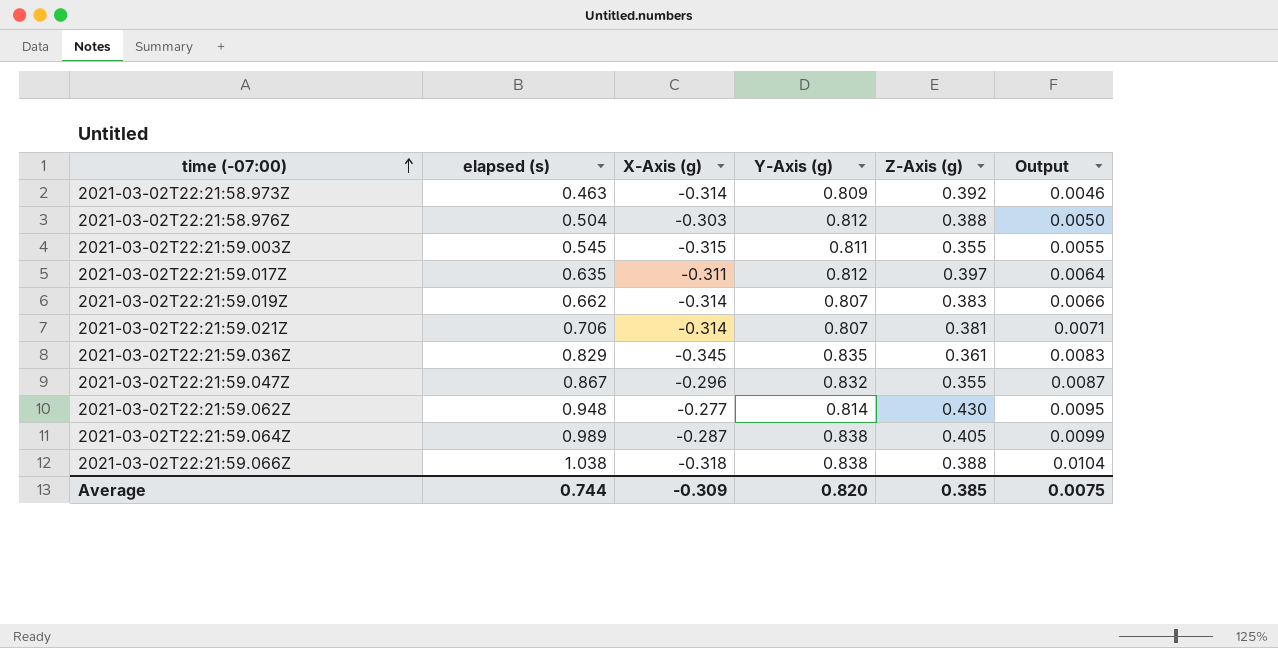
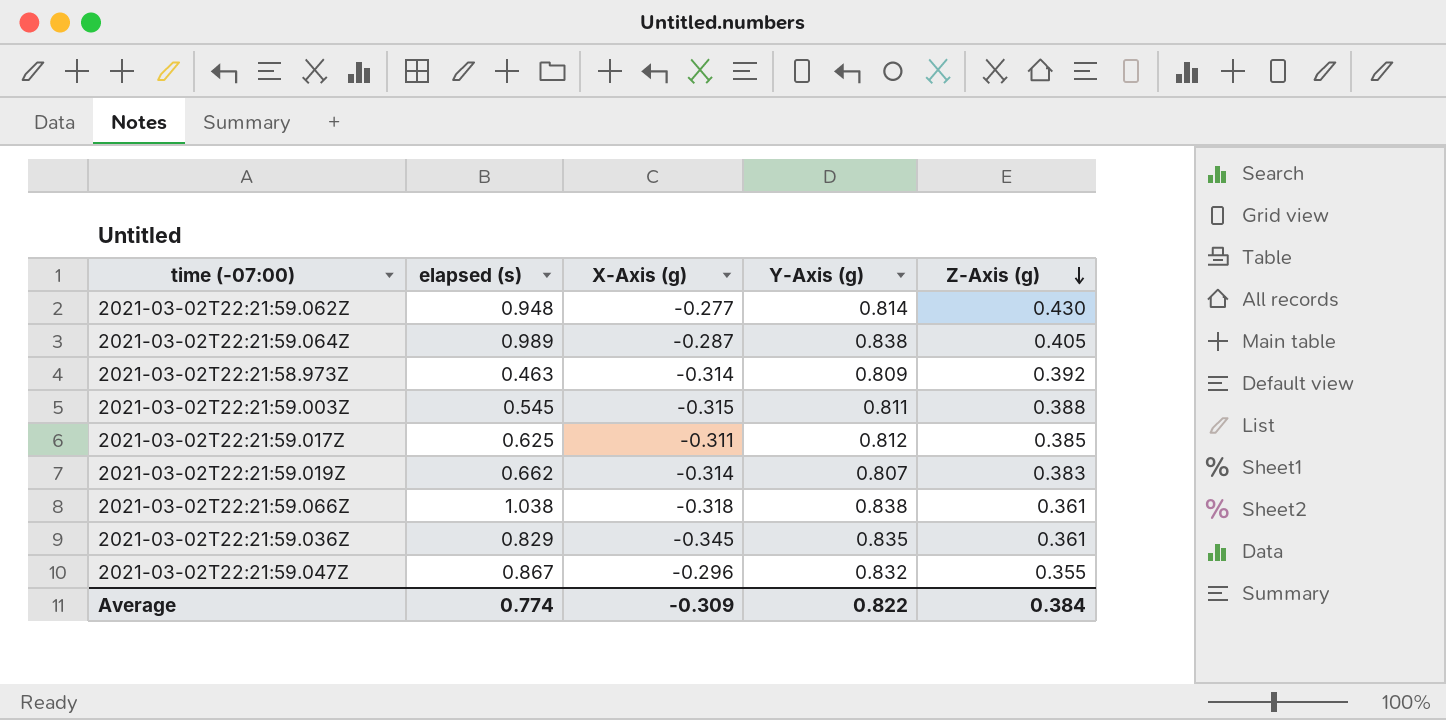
row order: time (-07:00) ascending -> Z-Axis (g) descending
column Output | formula: [elapsed (s)] * 0.01 -> none
row 2021-03-02T22:21:58.976Z: 0.504 | -0.303 | 0.812 | 0.388 | 0.0050 -> none
row 2021-03-02T22:21:59.021Z: 0.706 | -0.314 | 0.807 | 0.381 | 0.0071 -> none
2021-03-02T22:21:59.003Z | Z-Axis (g): 0.355 -> 0.388
2021-03-02T22:21:59.017Z | elapsed (s): 0.635 -> 0.625
2021-03-02T22:21:59.017Z | Z-Axis (g): 0.397 -> 0.385
2021-03-02T22:21:59.066Z | Z-Axis (g): 0.388 -> 0.361
Average | elapsed (s): 0.744 -> 0.774
Average | Y-Axis (g): 0.820 -> 0.822
Average | Z-Axis (g): 0.385 -> 0.384

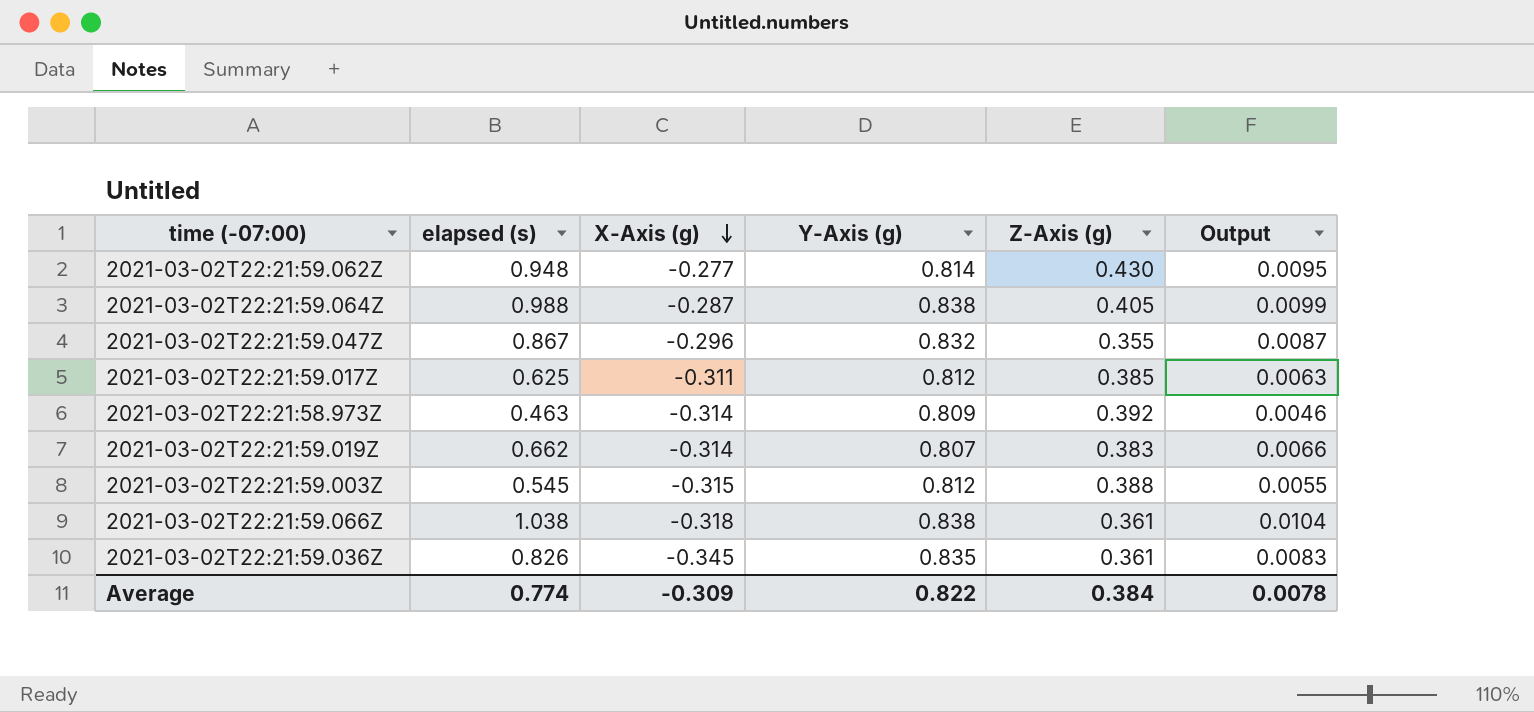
row order: Z-Axis (g) descending -> X-Axis (g) descending
column Output | formula: none -> [elapsed (s)] * 0.01
2021-03-02T22:21:59.064Z | elapsed (s): 0.989 -> 0.988
2021-03-02T22:21:59.003Z | Y-Axis (g): 0.811 -> 0.812
2021-03-02T22:21:59.036Z | elapsed (s): 0.829 -> 0.826

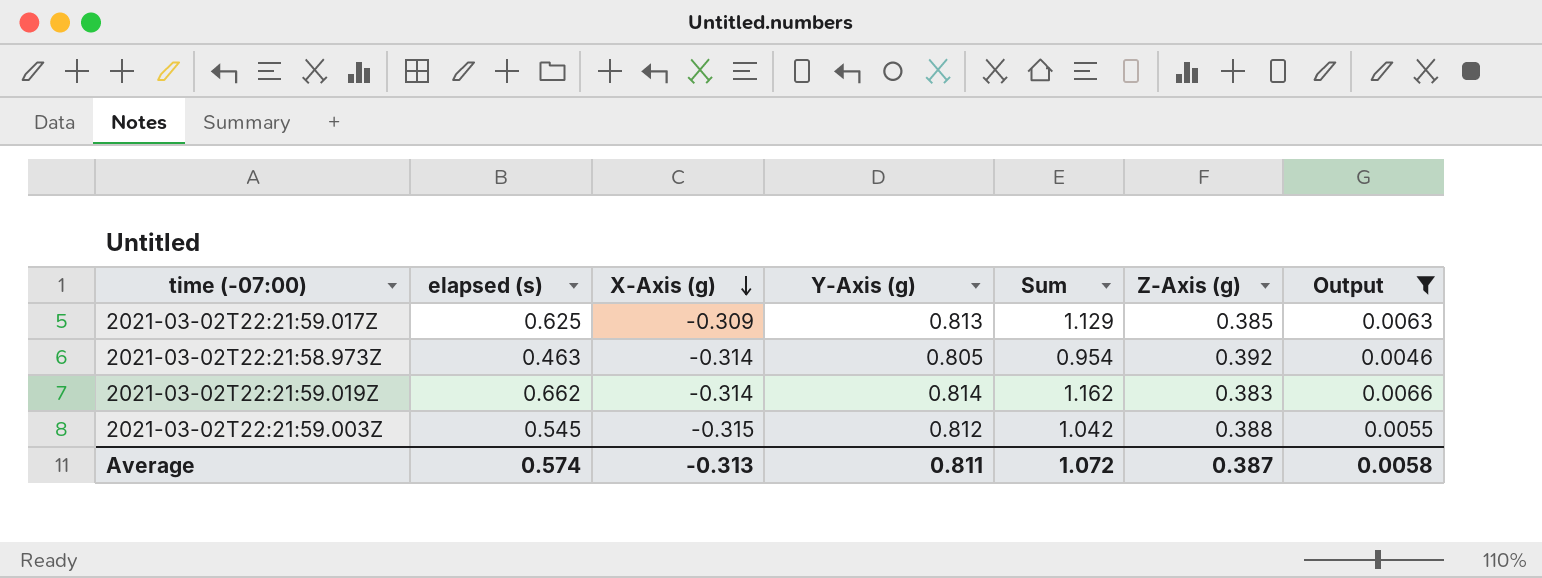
filter: none -> Output <= 0.0066
column Sum | formula: none -> [elapsed (s)] + [X-Axis (g)] + [Y-Axis (g)]
2021-03-02T22:21:59.017Z | X-Axis (g): -0.311 -> -0.309
2021-03-02T22:21:59.017Z | Y-Axis (g): 0.812 -> 0.813
2021-03-02T22:21:58.973Z | Y-Axis (g): 0.809 -> 0.805
2021-03-02T22:21:59.019Z | Y-Axis (g): 0.807 -> 0.814
Average | elapsed (s): 0.774 -> 0.574
Average | X-Axis (g): -0.309 -> -0.313
Average | Y-Axis (g): 0.822 -> 0.811
Average | Z-Axis (g): 0.384 -> 0.387
Average | Output: 0.0078 -> 0.0058

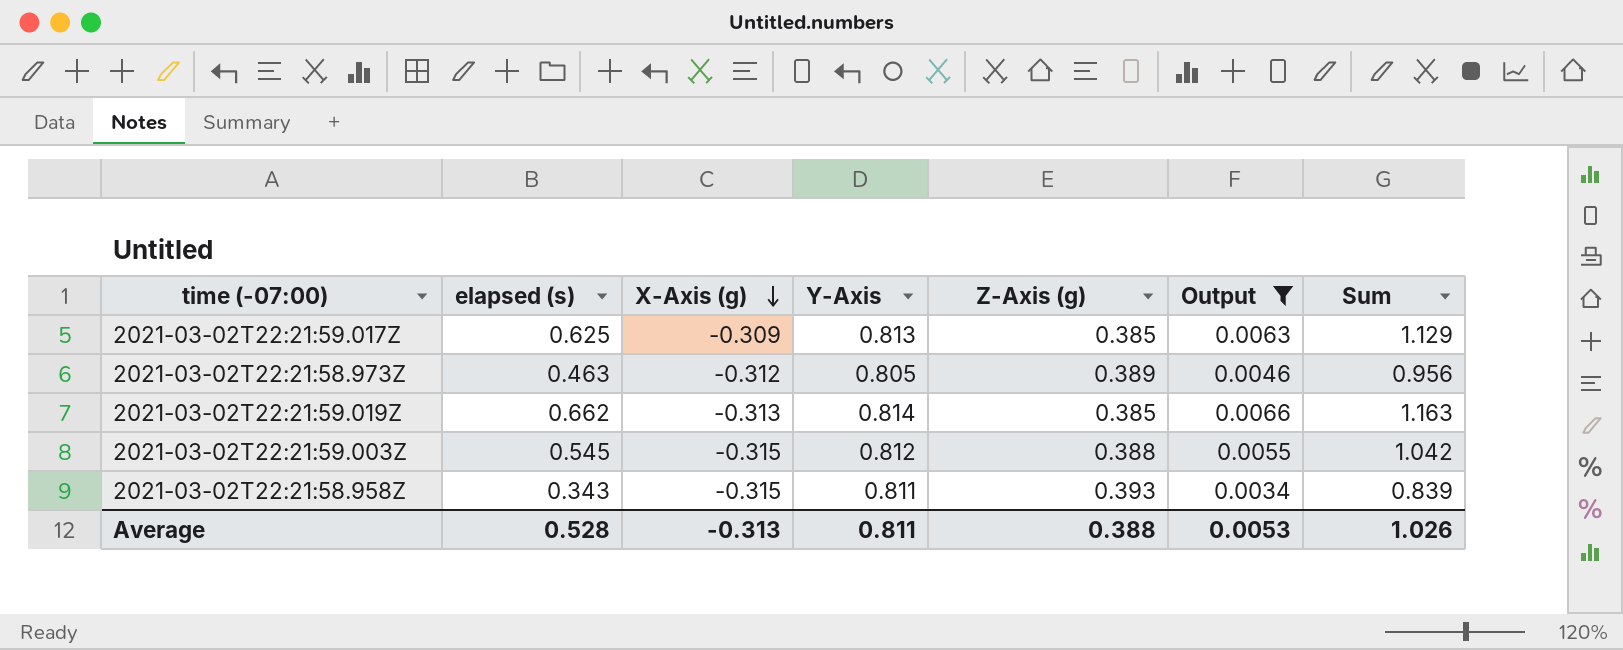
column name: Y-Axis (g) -> Y-Axis
column Sum | position: 5 -> 7
2021-03-02T22:21:58.973Z | X-Axis (g): -0.314 -> -0.312
2021-03-02T22:21:58.973Z | Z-Axis (g): 0.392 -> 0.389
2021-03-02T22:21:58.973Z | Sum: 0.954 -> 0.956
2021-03-02T22:21:59.019Z | X-Axis (g): -0.314 -> -0.313
2021-03-02T22:21:59.019Z | Z-Axis (g): 0.383 -> 0.385
2021-03-02T22:21:59.019Z | Sum: 1.162 -> 1.163
row 2021-03-02T22:21:58.958Z: none -> 0.343 | -0.315 | 0.811 | 0.393 | 0.0034 | 0.839
Average | elapsed (s): 0.574 -> 0.528
Average | Z-Axis (g): 0.387 -> 0.388
Average | Output: 0.0058 -> 0.0053
Average | Sum: 1.072 -> 1.026

